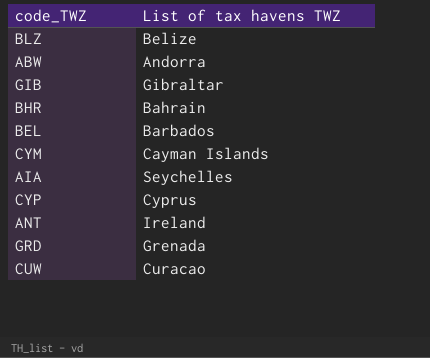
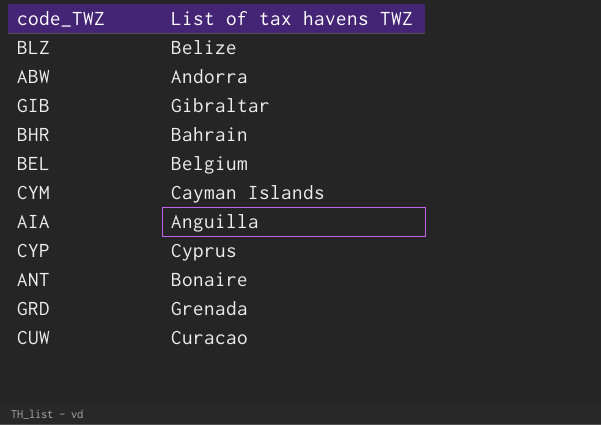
BEL | List of tax havens TWZ: Barbados -> Belgium
AIA | List of tax havens TWZ: Seychelles -> Anguilla
ANT | List of tax havens TWZ: Ireland -> Bonaire

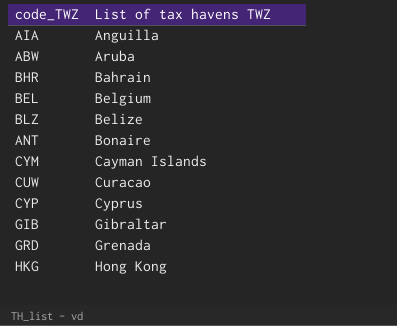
row order: none -> List of tax havens TWZ ascending
ABW | List of tax havens TWZ: Andorra -> Aruba
row HKG: none -> Hong Kong

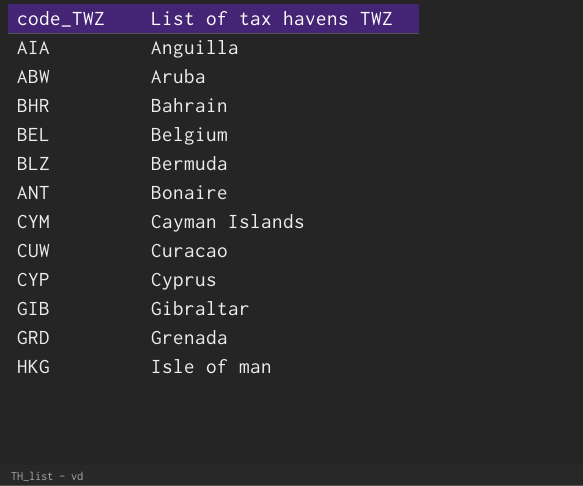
BLZ | List of tax havens TWZ: Belize -> Bermuda
HKG | List of tax havens TWZ: Hong Kong -> Isle of man

